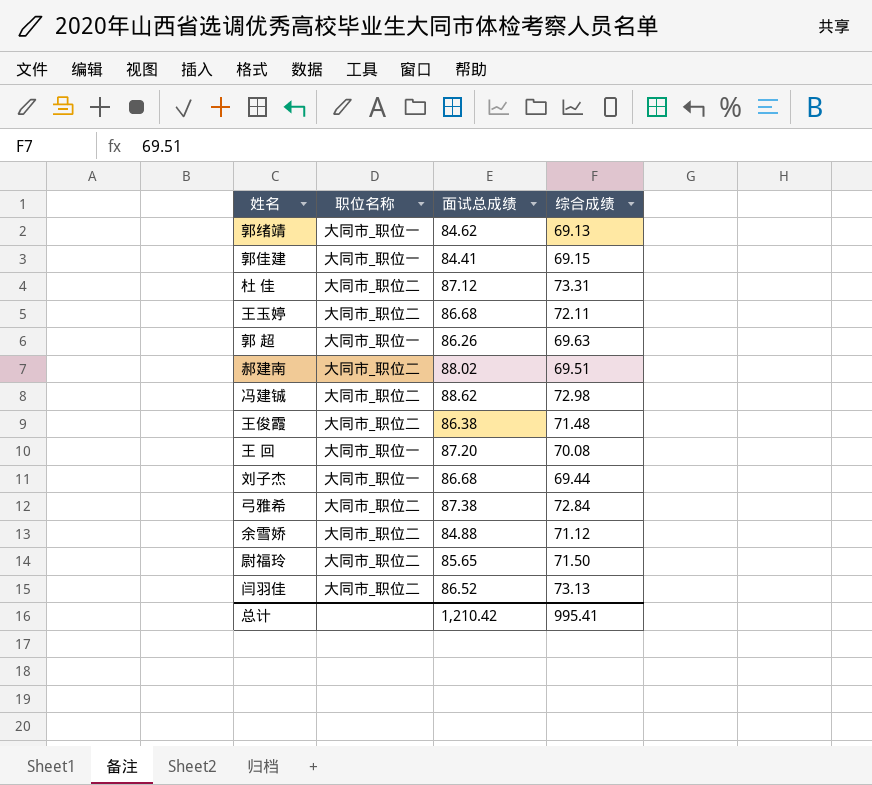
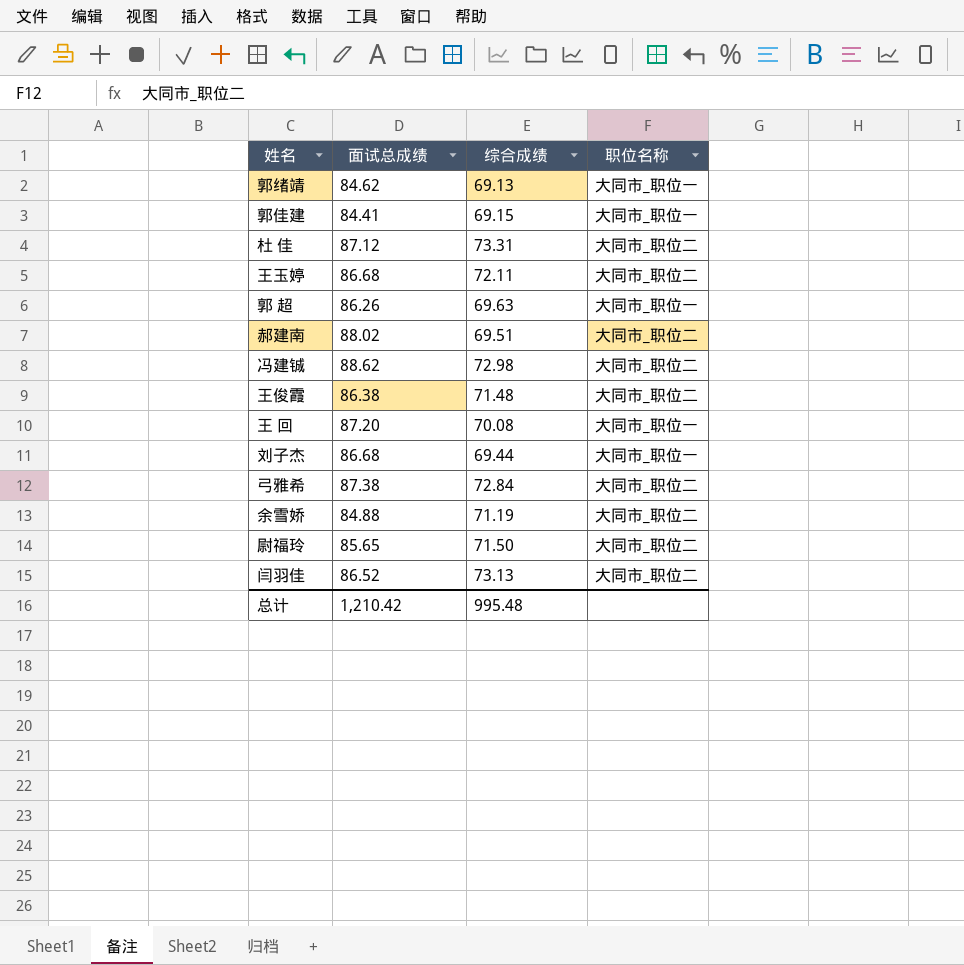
column 职位名称 | position: 2 -> 4
余雪娇 | 综合成绩: 71.12 -> 71.19
总计 | 综合成绩: 995.41 -> 995.48

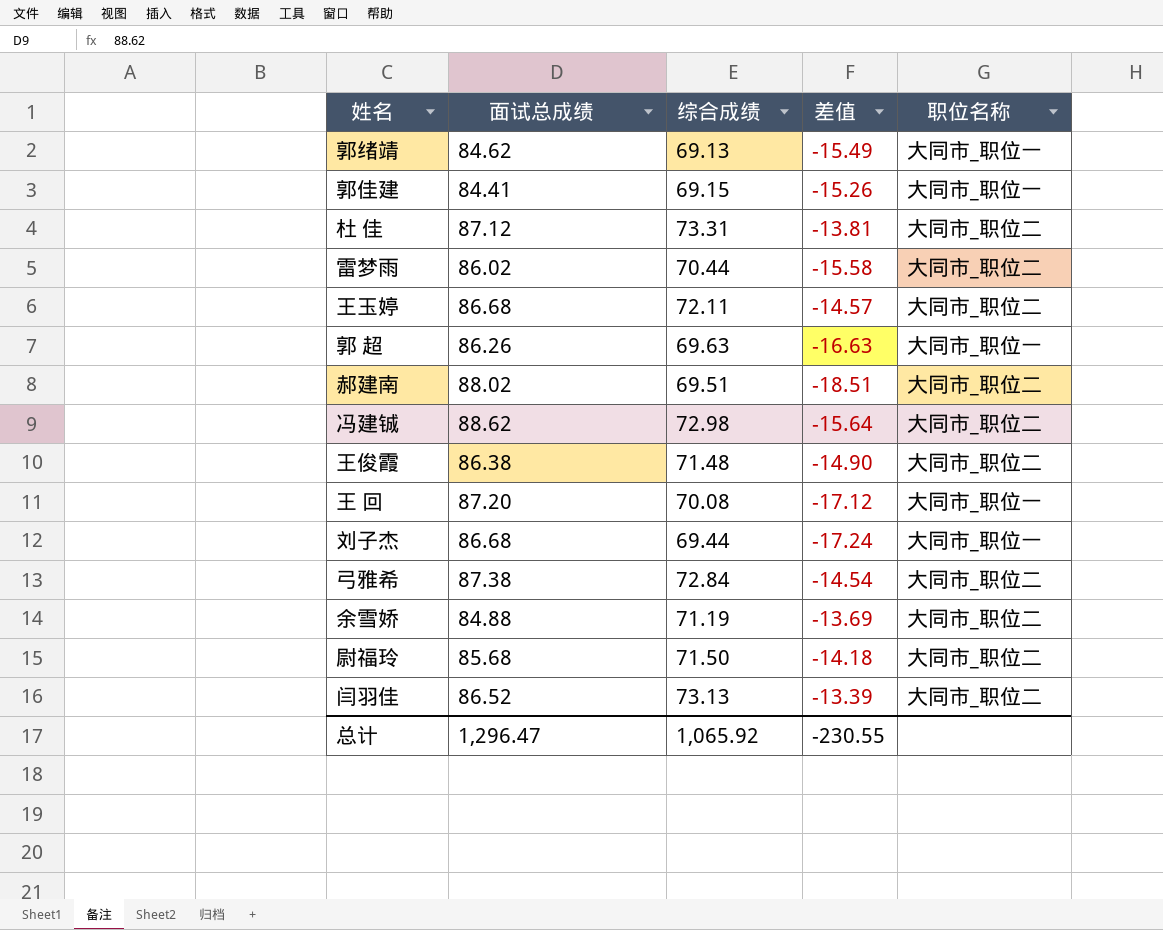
column 差值 | formula: none -> [综合成绩] - [面试总成绩]
row 雷梦雨: none -> 86.02 | 70.44 | -15.58 | 大同市_职位二
尉福玲 | 面试总成绩: 85.65 -> 85.68
总计 | 面试总成绩: 1,210.42 -> 1,296.47
总计 | 综合成绩: 995.48 -> 1,065.92

